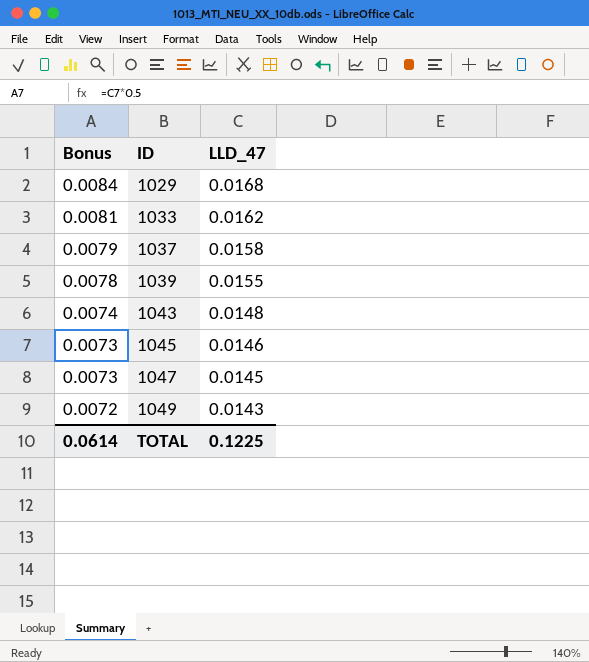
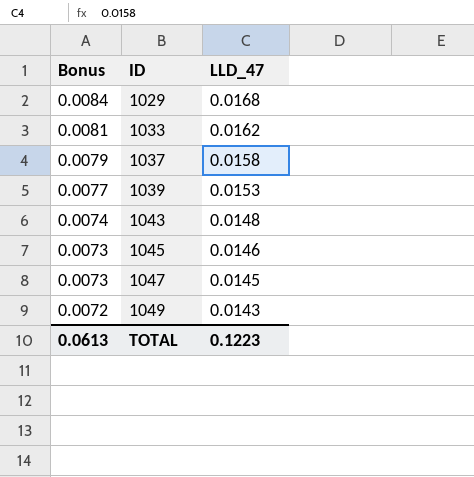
1039 | Bonus: 0.0078 -> 0.0077
1039 | LLD_47: 0.0155 -> 0.0153
TOTAL | Bonus: 0.0614 -> 0.0613
TOTAL | LLD_47: 0.1225 -> 0.1223

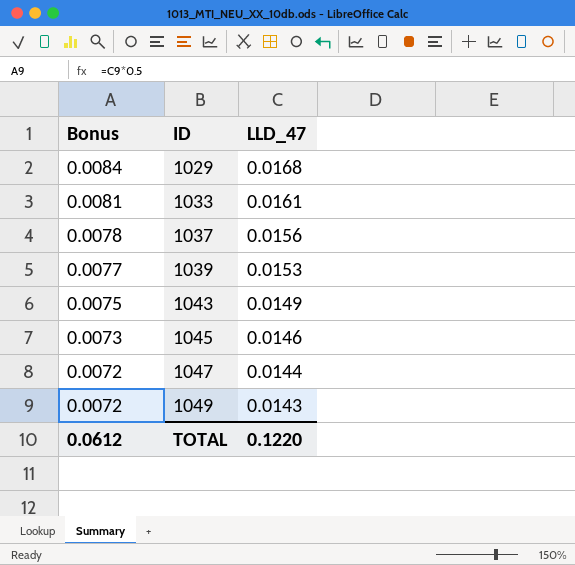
1033 | LLD_47: 0.0162 -> 0.0161
1037 | Bonus: 0.0079 -> 0.0078
1037 | LLD_47: 0.0158 -> 0.0156
1043 | Bonus: 0.0074 -> 0.0075
1043 | LLD_47: 0.0148 -> 0.0149
1047 | Bonus: 0.0073 -> 0.0072
1047 | LLD_47: 0.0145 -> 0.0144
TOTAL | Bonus: 0.0613 -> 0.0612
TOTAL | LLD_47: 0.1223 -> 0.1220

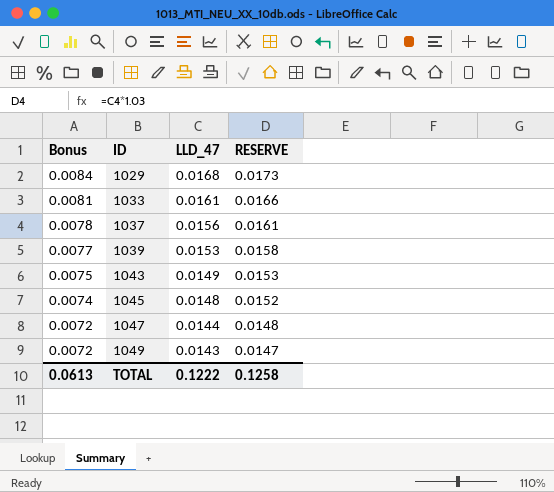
column RESERVE | formula: none -> [LLD_47] * 1.03
1045 | Bonus: 0.0073 -> 0.0074
1045 | LLD_47: 0.0146 -> 0.0148
TOTAL | Bonus: 0.0612 -> 0.0613
TOTAL | LLD_47: 0.1220 -> 0.1222

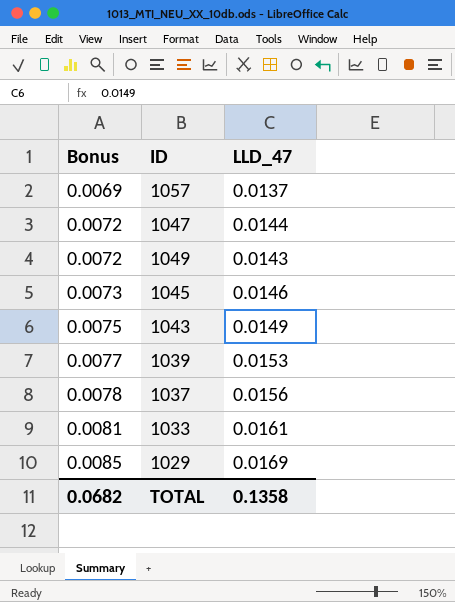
row order: Bonus descending -> Bonus ascending
column RESERVE | formula: [LLD_47] * 1.03 -> none
row 1057: none -> 0.0069 | 0.0137
1045 | Bonus: 0.0074 -> 0.0073
1045 | LLD_47: 0.0148 -> 0.0146
1029 | Bonus: 0.0084 -> 0.0085
1029 | LLD_47: 0.0168 -> 0.0169
TOTAL | Bonus: 0.0613 -> 0.0682
TOTAL | LLD_47: 0.1222 -> 0.1358

